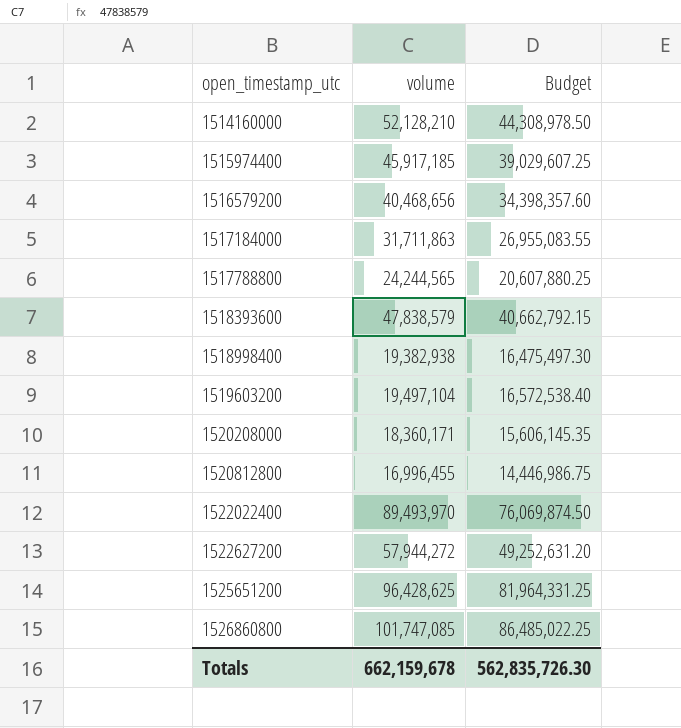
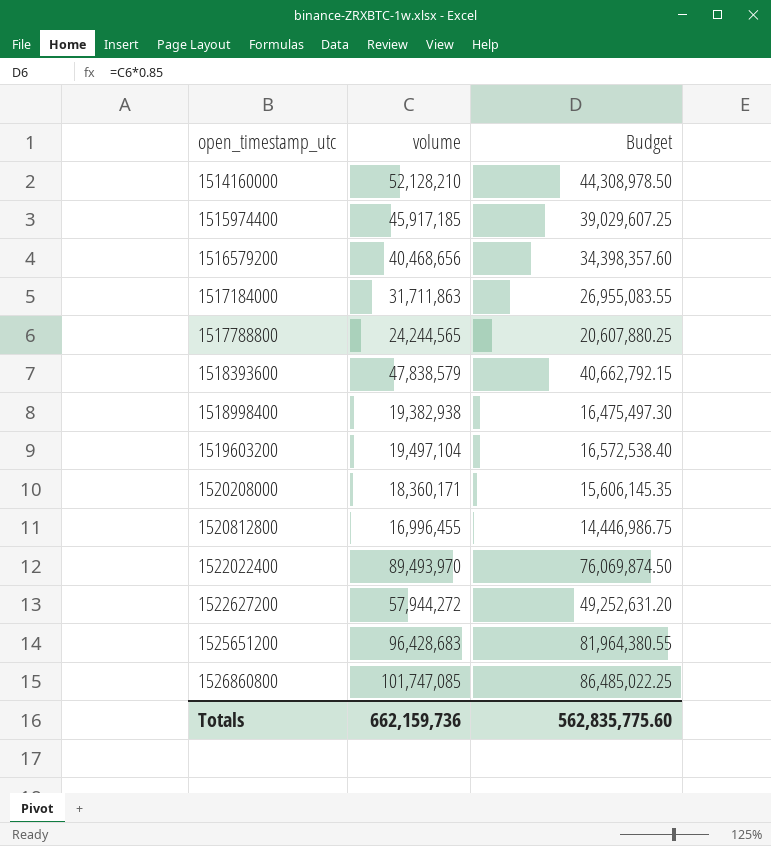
1525651200 | volume: 96,428,625 -> 96,428,683
1525651200 | Budget: 81,964,331.25 -> 81,964,380.55
Totals | volume: 662,159,678 -> 662,159,736
Totals | Budget: 562,835,726.30 -> 562,835,775.60

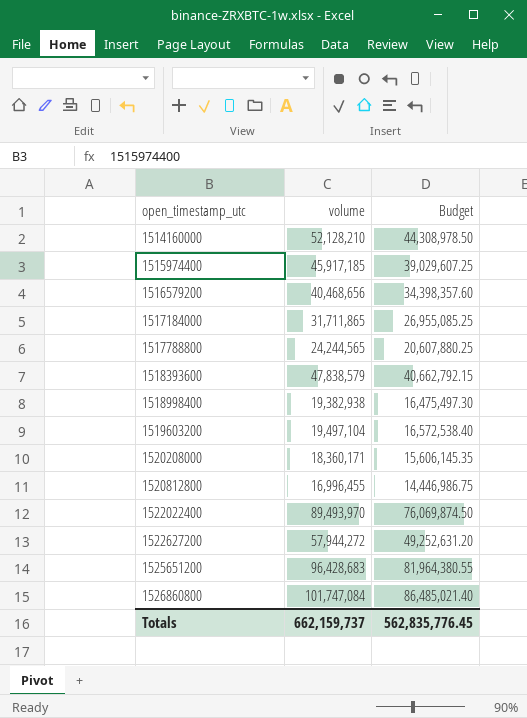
1517184000 | volume: 31,711,863 -> 31,711,865
1517184000 | Budget: 26,955,083.55 -> 26,955,085.25
1526860800 | volume: 101,747,085 -> 101,747,084
1526860800 | Budget: 86,485,022.25 -> 86,485,021.40
Totals | volume: 662,159,736 -> 662,159,737
Totals | Budget: 562,835,775.60 -> 562,835,776.45

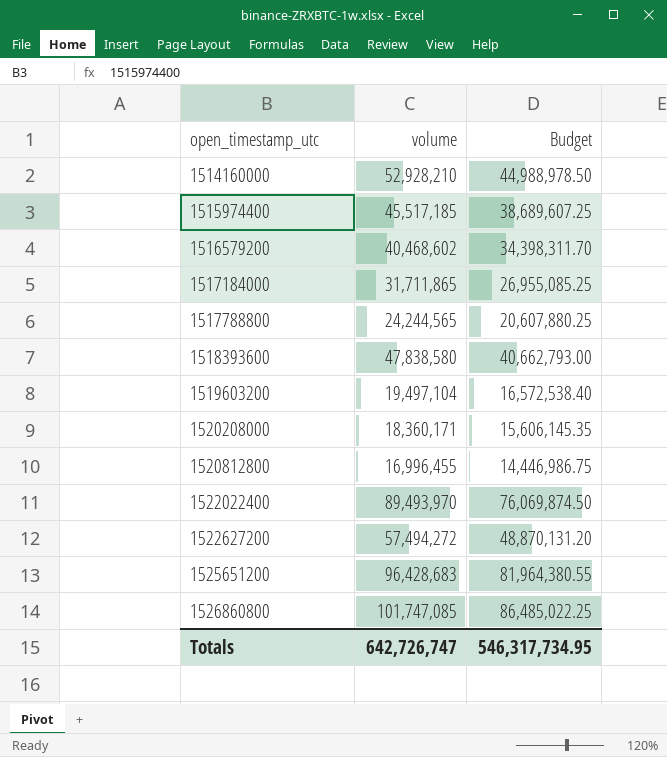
row 1518998400: 19,382,938 | 16,475,497.30 -> none
1514160000 | volume: 52,128,210 -> 52,928,210
1514160000 | Budget: 44,308,978.50 -> 44,988,978.50
1515974400 | volume: 45,917,185 -> 45,517,185
1515974400 | Budget: 39,029,607.25 -> 38,689,607.25
1516579200 | volume: 40,468,656 -> 40,468,602
1516579200 | Budget: 34,398,357.60 -> 34,398,311.70
1518393600 | volume: 47,838,579 -> 47,838,580
1518393600 | Budget: 40,662,792.15 -> 40,662,793.00
1522627200 | volume: 57,944,272 -> 57,494,272
1522627200 | Budget: 49,252,631.20 -> 48,870,131.20
1526860800 | volume: 101,747,084 -> 101,747,085
1526860800 | Budget: 86,485,021.40 -> 86,485,022.25
Totals | volume: 662,159,737 -> 642,726,747
Totals | Budget: 562,835,776.45 -> 546,317,734.95

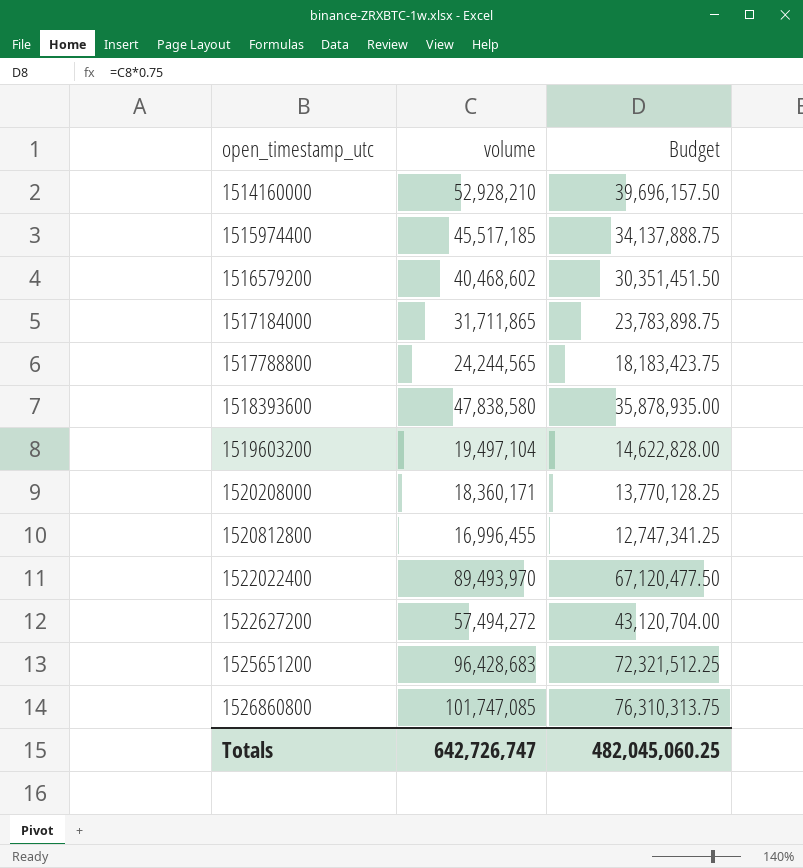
column Budget | formula: [volume] * 0.85 -> [volume] * 0.75
Totals | Budget: 546,317,734.95 -> 482,045,060.25

